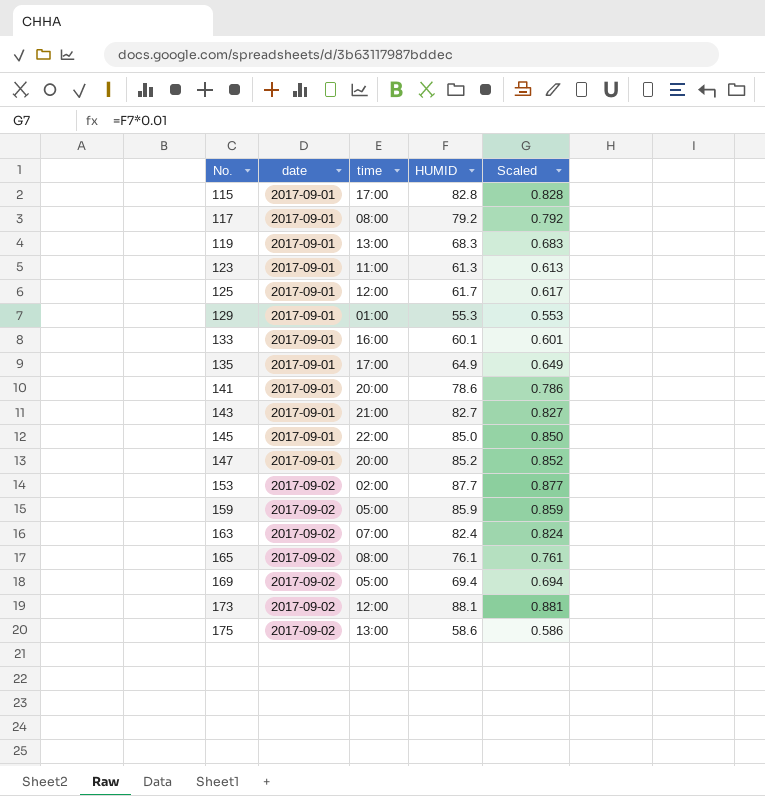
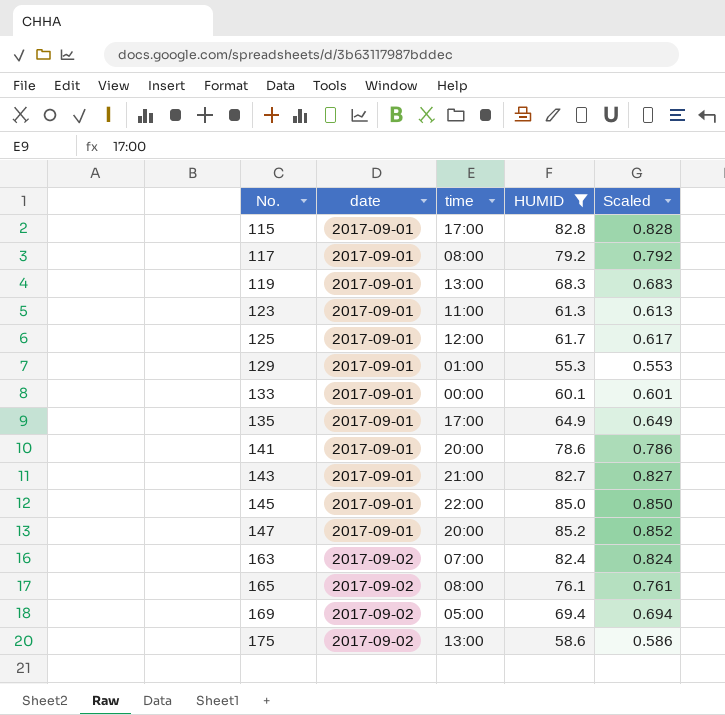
filter: none -> HUMID <= 85.2
133 | time: 16:00 -> 00:00

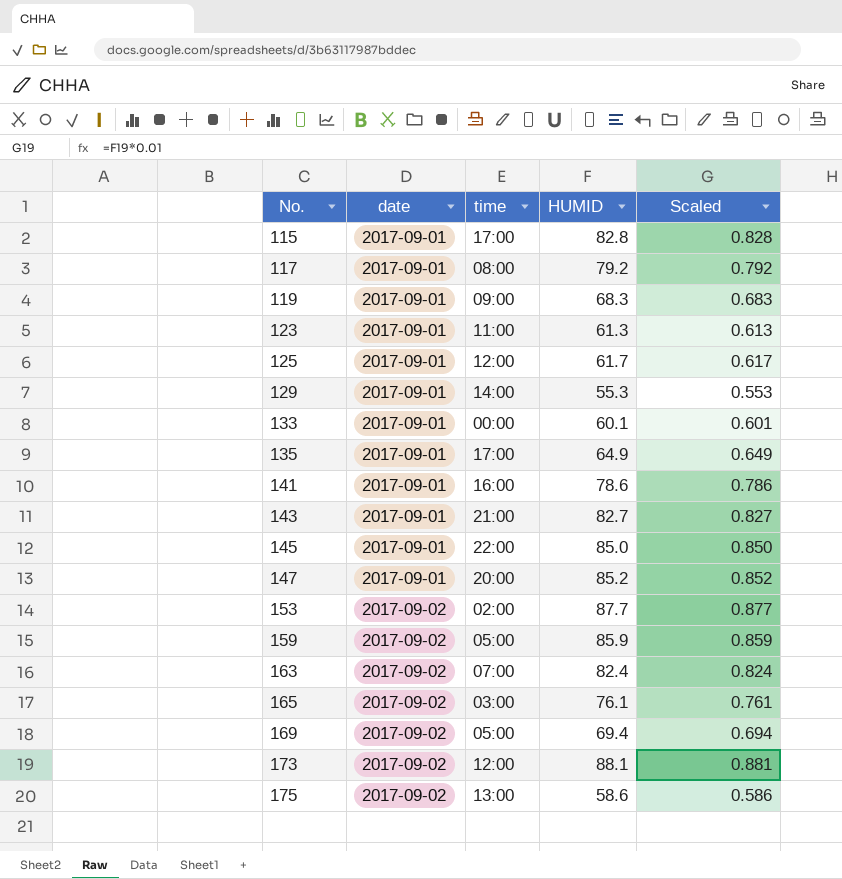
filter: HUMID <= 85.2 -> none
119 | time: 13:00 -> 09:00
129 | time: 01:00 -> 14:00
141 | time: 20:00 -> 16:00
165 | time: 08:00 -> 03:00

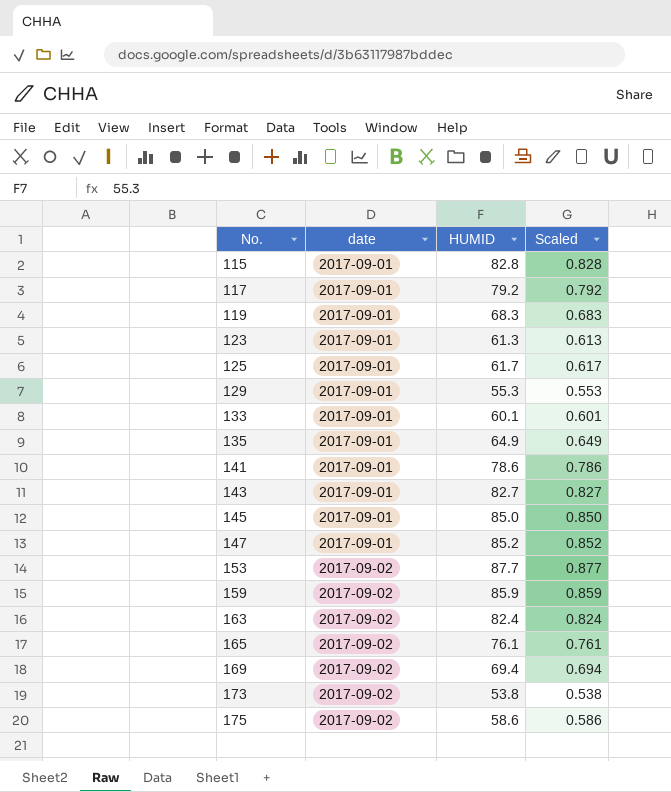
column time | position: 3 -> none
173 | HUMID: 88.1 -> 53.8
173 | Scaled: 0.881 -> 0.538

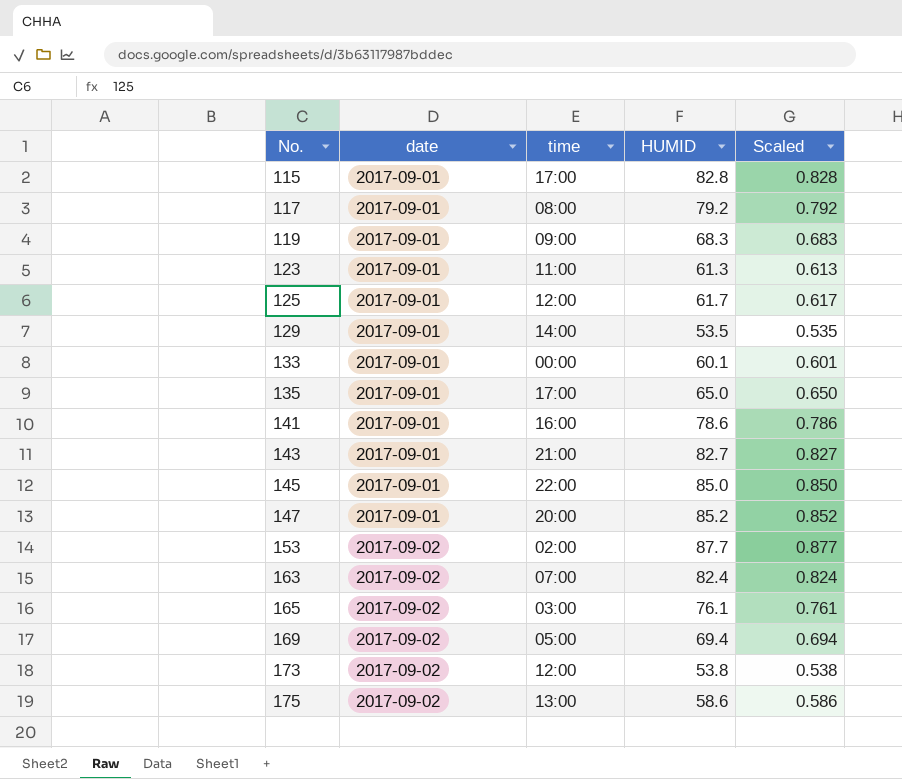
column time | position: none -> 3
row 159: 2017-09-02 | 85.9 | 0.859 -> none
129 | HUMID: 55.3 -> 53.5
129 | Scaled: 0.553 -> 0.535
135 | HUMID: 64.9 -> 65.0
135 | Scaled: 0.649 -> 0.650

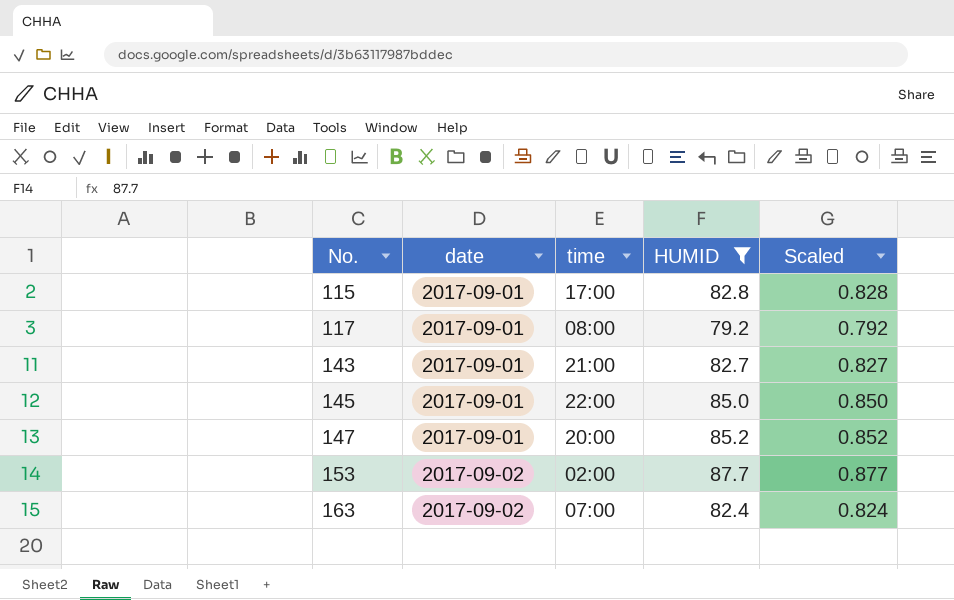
filter: none -> HUMID >= 79.2

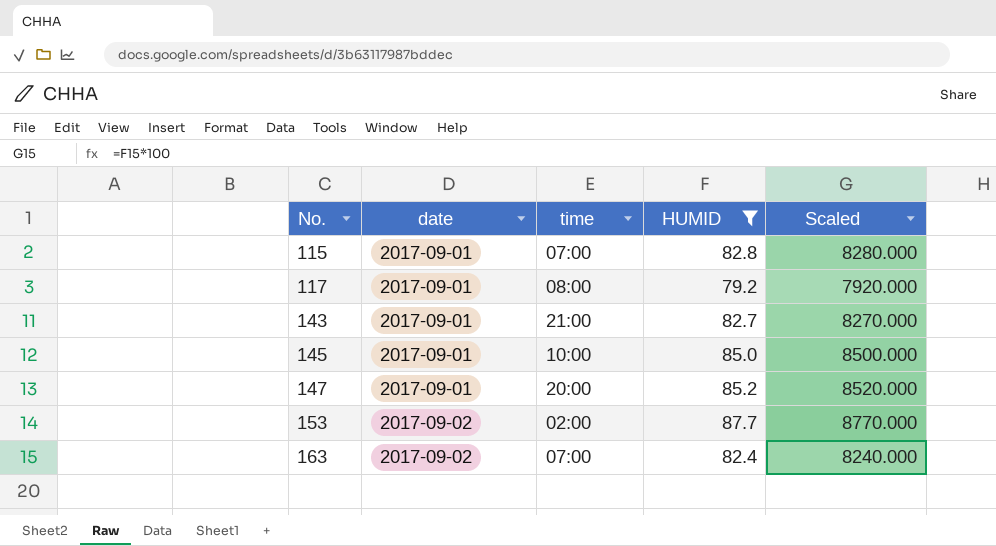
column Scaled | formula: [HUMID] * 0.01 -> [HUMID] * 100
115 | time: 17:00 -> 07:00
145 | time: 22:00 -> 10:00

